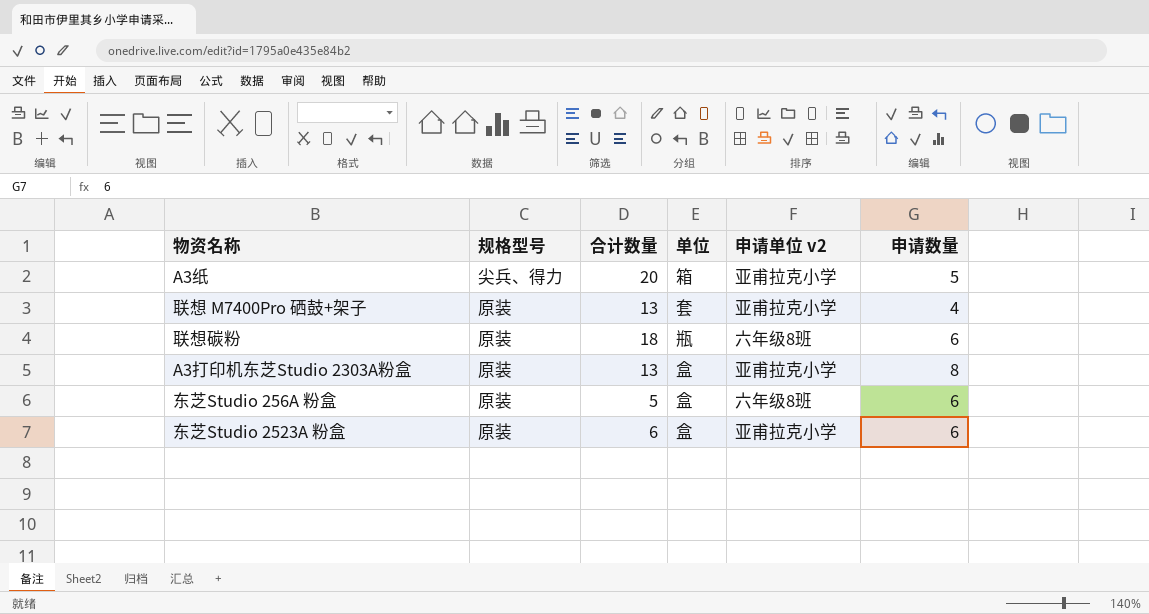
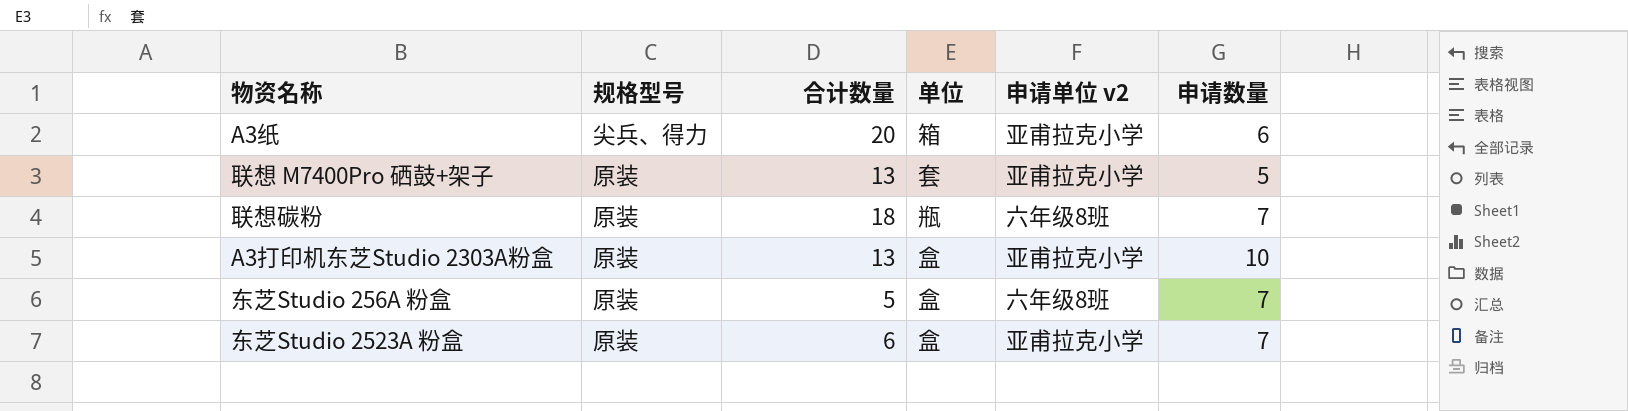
A3纸 | 申请数量: 5 -> 6
联想 M7400Pro 硒鼓+架子 | 申请数量: 4 -> 5
联想碳粉 | 申请数量: 6 -> 7
A3打印机东芝Studio 2303A粉盒 | 申请数量: 8 -> 10
东芝Studio 256A 粉盒 | 申请数量: 6 -> 7
东芝Studio 2523A 粉盒 | 申请数量: 6 -> 7

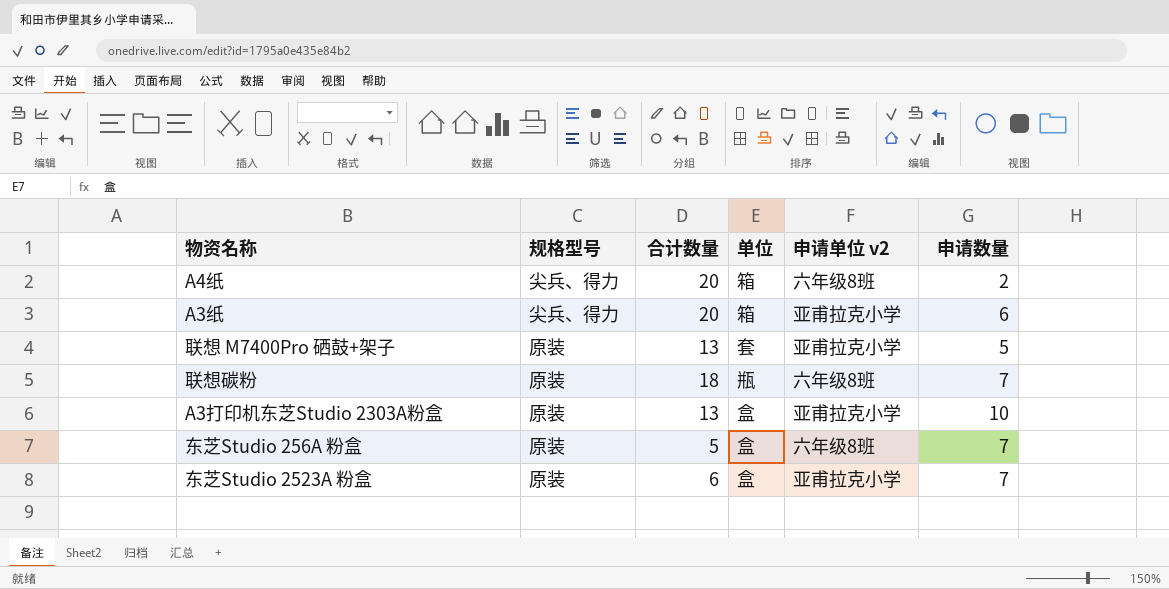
row A4纸: none -> 尖兵、得力 | 20 | 箱 | 六年级8班 | 2

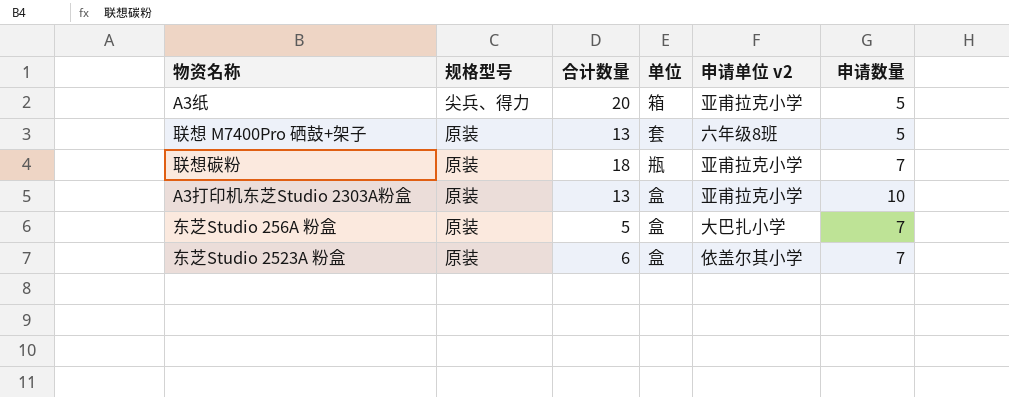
row A4纸: 尖兵、得力 | 20 | 箱 | 六年级8班 | 2 -> none
A3纸 | 申请数量: 6 -> 5
联想 M7400Pro 硒鼓+架子 | 申请单位 v2: 亚甫拉克小学 -> 六年级8班
联想碳粉 | 申请单位 v2: 六年级8班 -> 亚甫拉克小学
东芝Studio 256A 粉盒 | 申请单位 v2: 六年级8班 -> 大巴扎小学
东芝Studio 2523A 粉盒 | 申请单位 v2: 亚甫拉克小学 -> 依盖尔其小学

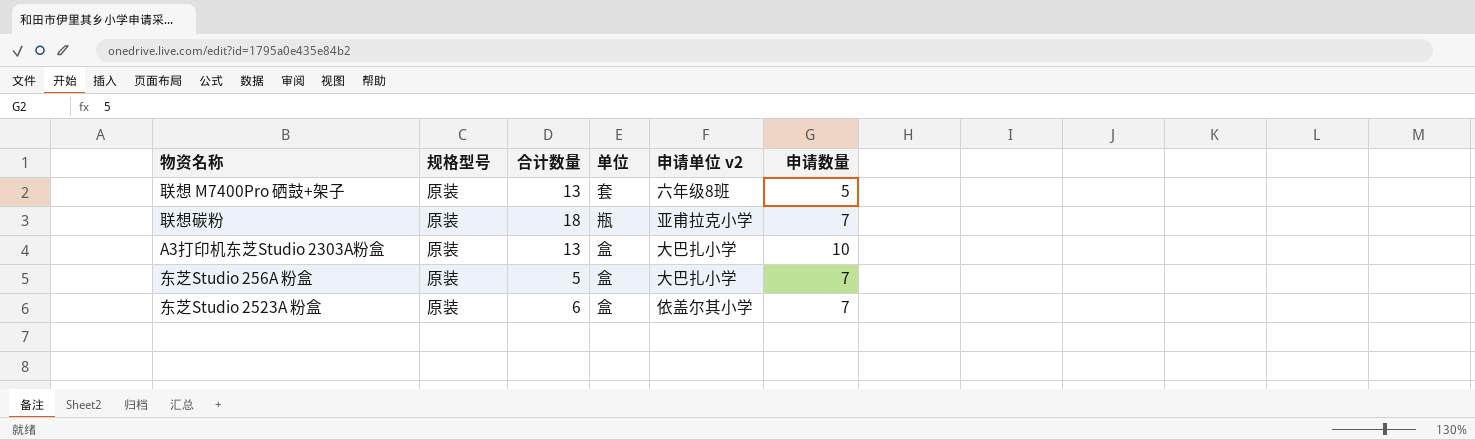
row A3纸: 尖兵、得力 | 20 | 箱 | 亚甫拉克小学 | 5 -> none
A3打印机东芝Studio 2303A粉盒 | 申请单位 v2: 亚甫拉克小学 -> 大巴扎小学

